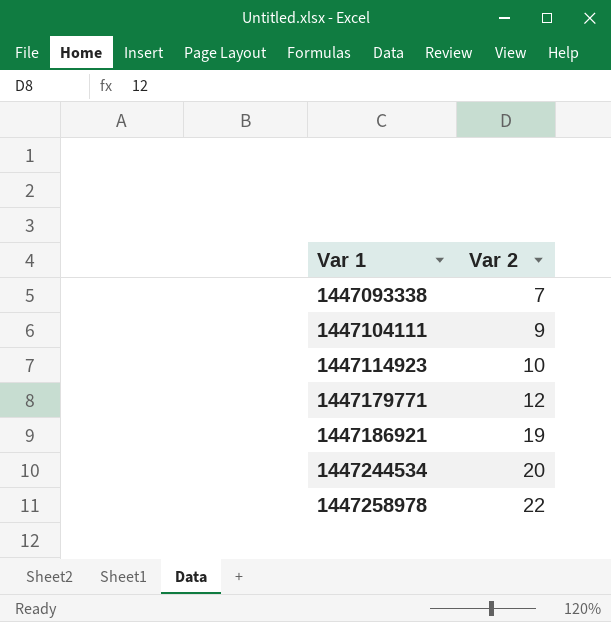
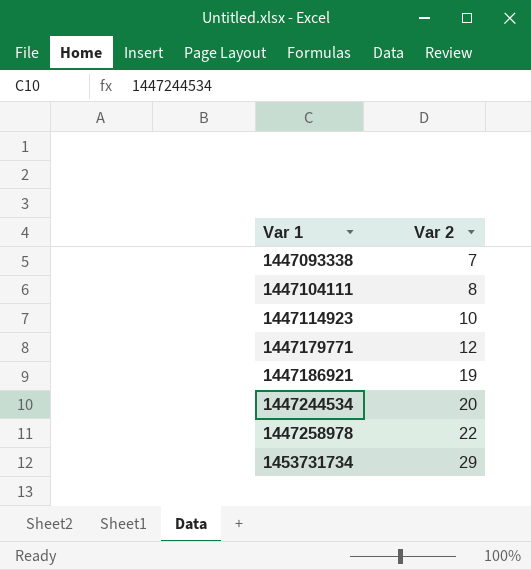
1447104111 | Var 2: 9 -> 8
row 1453731734: none -> 29

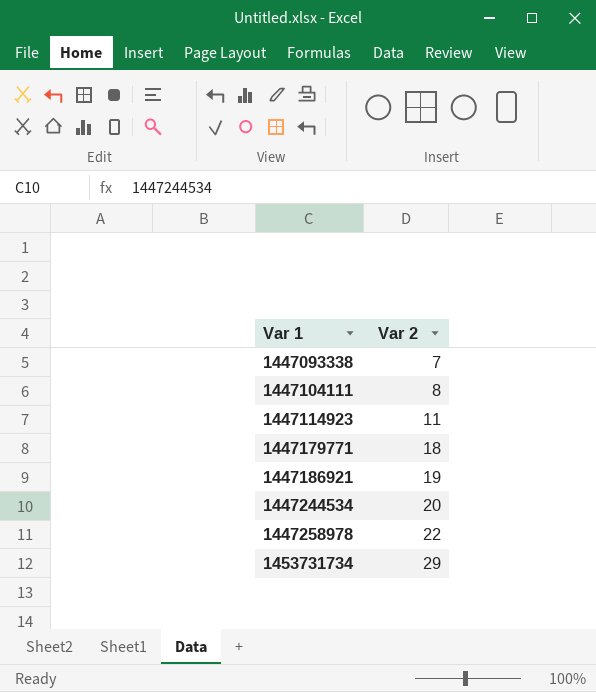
1447114923 | Var 2: 10 -> 11
1447179771 | Var 2: 12 -> 18

